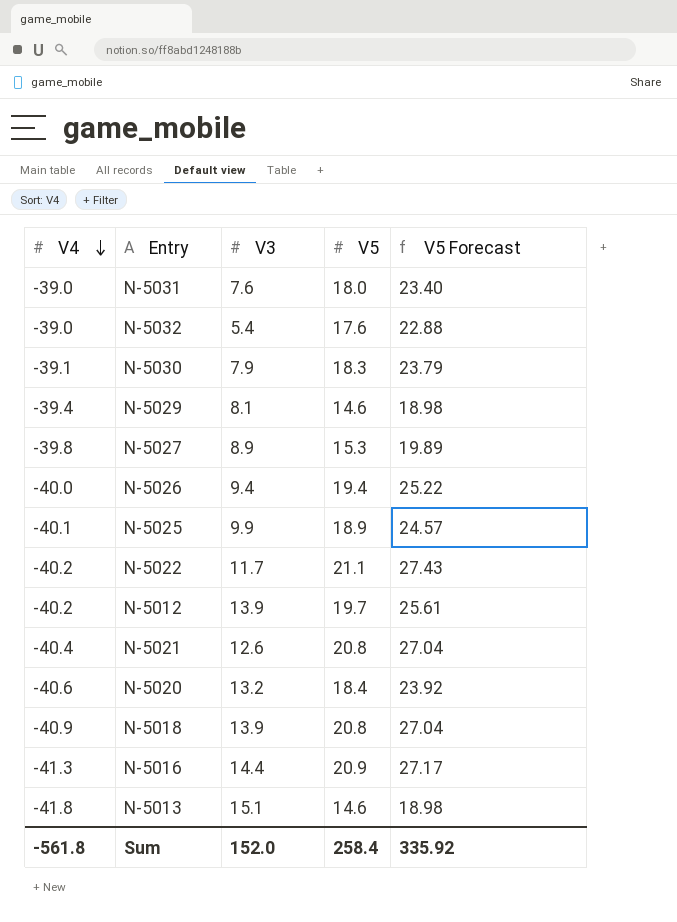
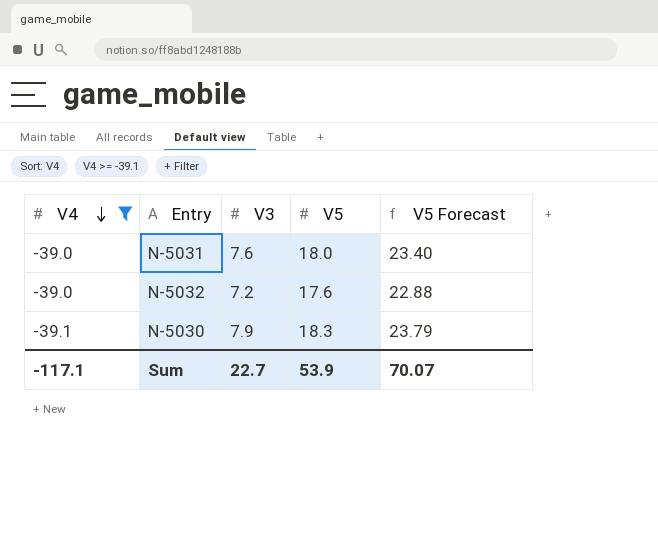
filter: none -> V4 >= -39.1
N-5032 | V3: 5.4 -> 7.2
Sum | V4: -561.8 -> -117.1
Sum | V3: 152.0 -> 22.7
Sum | V5: 258.4 -> 53.9
Sum | V5 Forecast: 335.92 -> 70.07

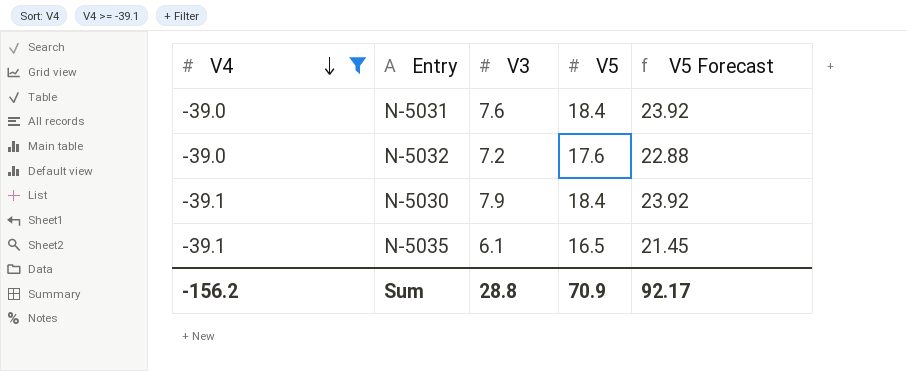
N-5031 | V5: 18.0 -> 18.4
N-5031 | V5 Forecast: 23.40 -> 23.92
N-5030 | V5: 18.3 -> 18.4
N-5030 | V5 Forecast: 23.79 -> 23.92
row N-5035: none -> -39.1 | 6.1 | 16.5 | 21.45
Sum | V4: -117.1 -> -156.2
Sum | V3: 22.7 -> 28.8
Sum | V5: 53.9 -> 70.9
Sum | V5 Forecast: 70.07 -> 92.17

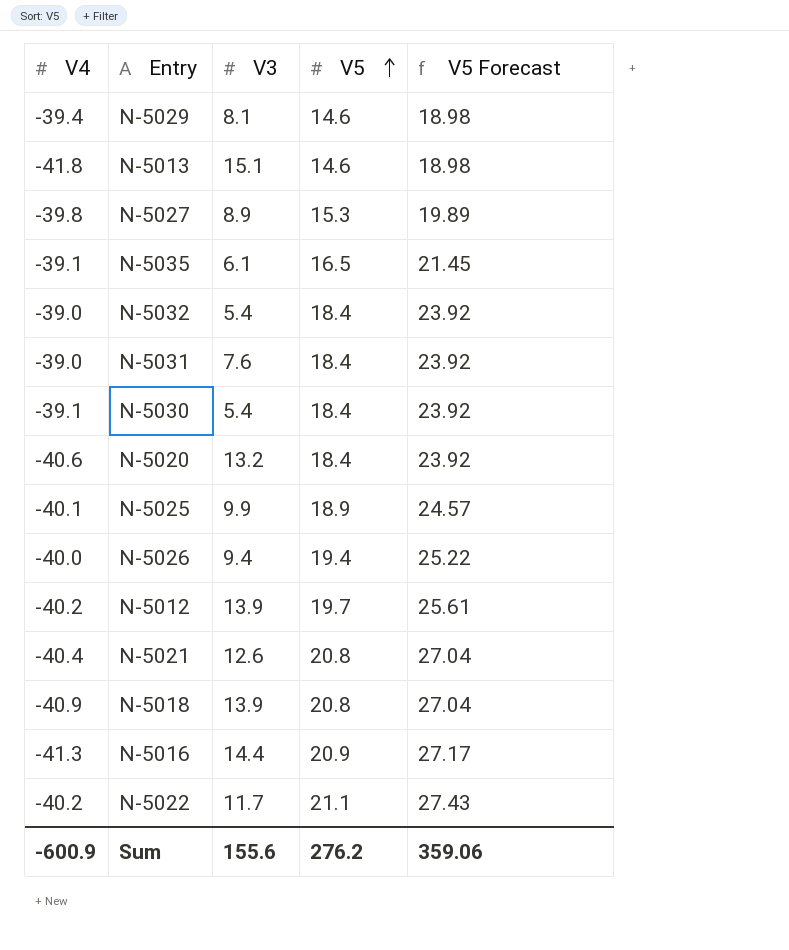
filter: V4 >= -39.1 -> none
row order: V4 descending -> V5 ascending
N-5032 | V3: 7.2 -> 5.4
N-5032 | V5: 17.6 -> 18.4
N-5032 | V5 Forecast: 22.88 -> 23.92
N-5030 | V3: 7.9 -> 5.4
Sum | V4: -156.2 -> -600.9
Sum | V3: 28.8 -> 155.6
Sum | V5: 70.9 -> 276.2
Sum | V5 Forecast: 92.17 -> 359.06

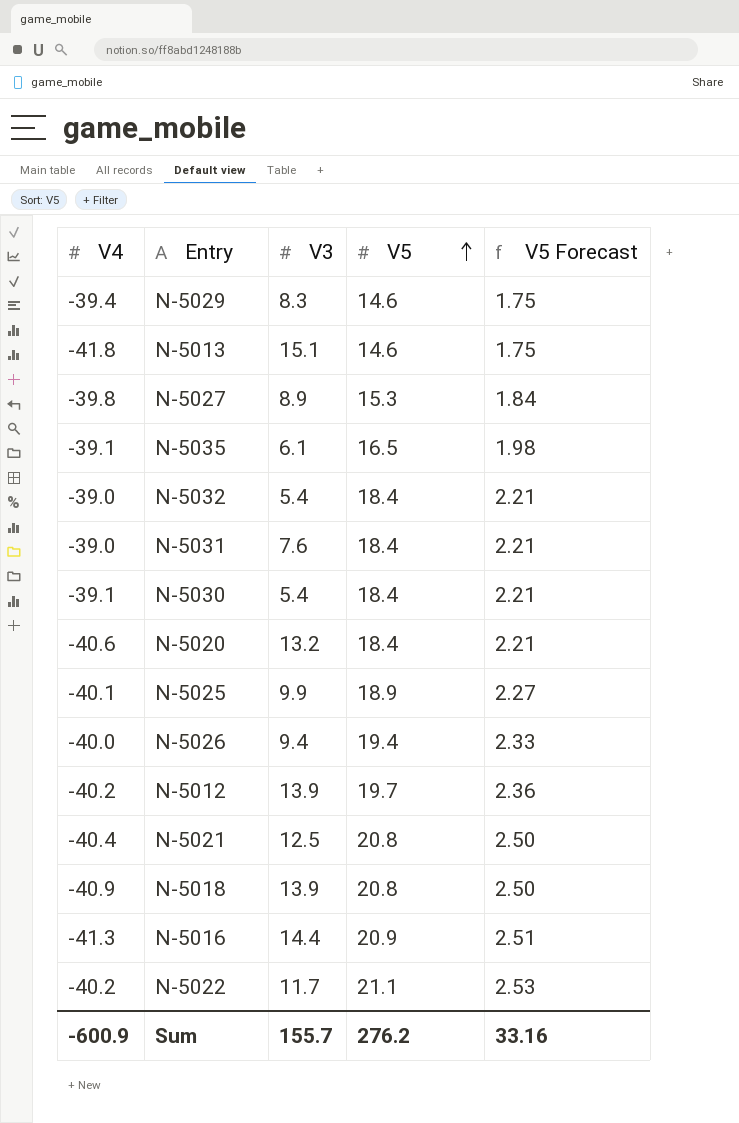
column V5 Forecast | formula: [V5] * 1.3 -> [V5] * 0.12
N-5029 | V3: 8.1 -> 8.3
N-5021 | V3: 12.6 -> 12.5
Sum | V3: 155.6 -> 155.7
Sum | V5 Forecast: 359.06 -> 33.16

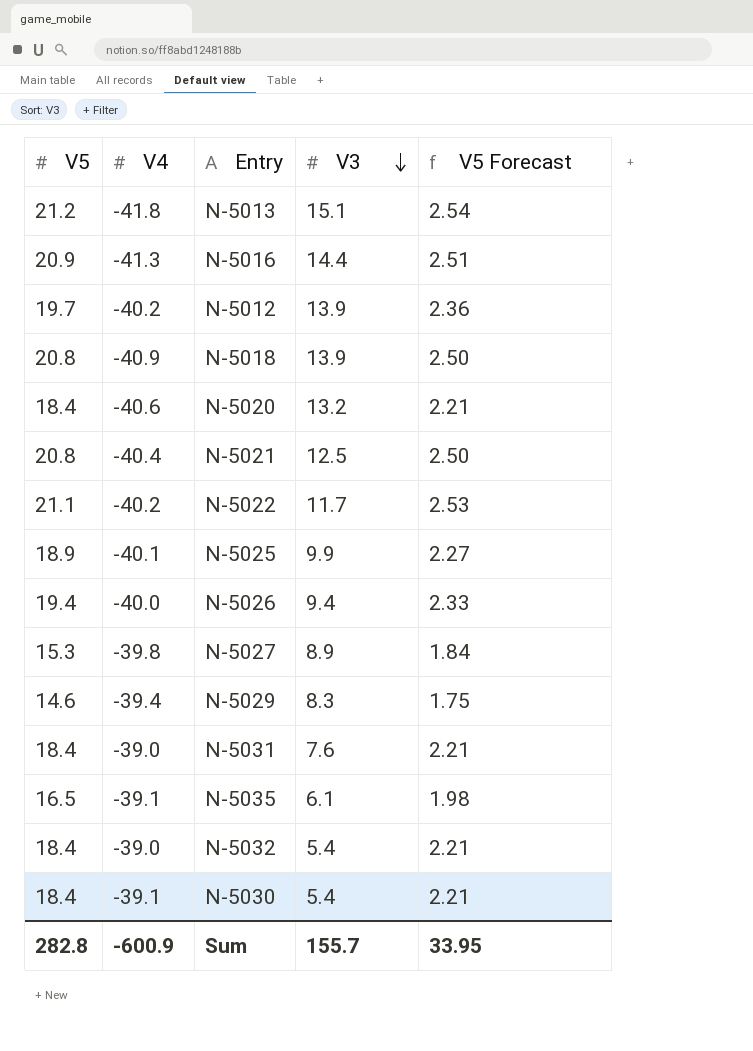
row order: V5 ascending -> V3 descending
column V5 | position: 4 -> 1
N-5013 | V5: 14.6 -> 21.2
N-5013 | V5 Forecast: 1.75 -> 2.54
Sum | V5: 276.2 -> 282.8
Sum | V5 Forecast: 33.16 -> 33.95

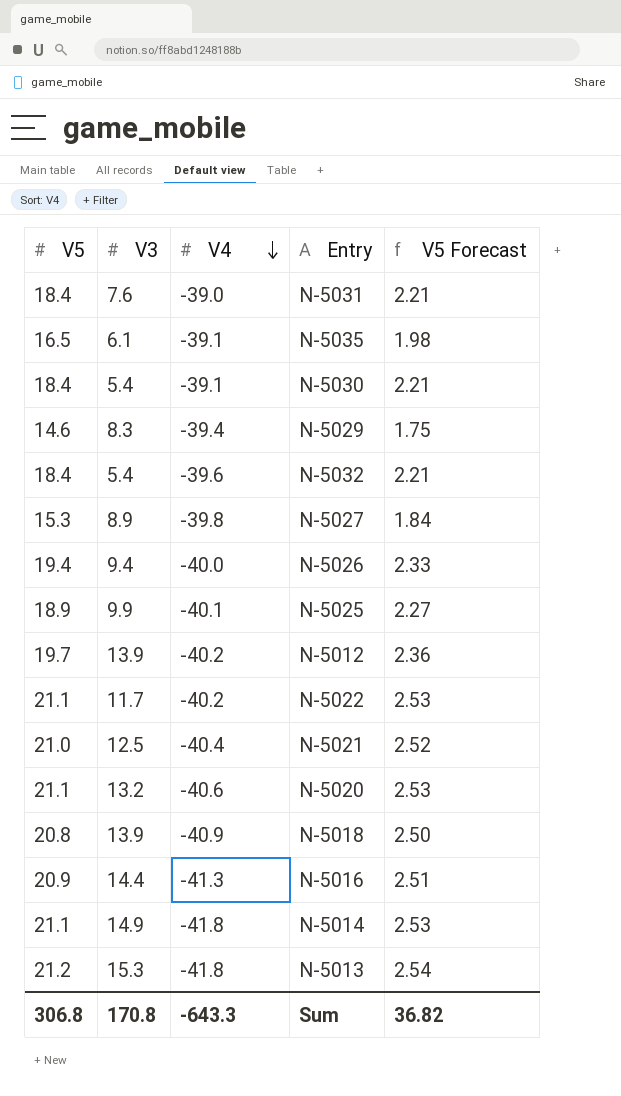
row order: V3 descending -> V4 descending
column V3 | position: 4 -> 2
N-5032 | V4: -39.0 -> -39.6
N-5021 | V5: 20.8 -> 21.0
N-5021 | V5 Forecast: 2.50 -> 2.52
N-5020 | V5: 18.4 -> 21.1
N-5020 | V5 Forecast: 2.21 -> 2.53
row N-5014: none -> 21.1 | 14.9 | -41.8 | 2.53
N-5013 | V3: 15.1 -> 15.3
Sum | V5: 282.8 -> 306.8
Sum | V3: 155.7 -> 170.8
Sum | V4: -600.9 -> -643.3
Sum | V5 Forecast: 33.95 -> 36.82

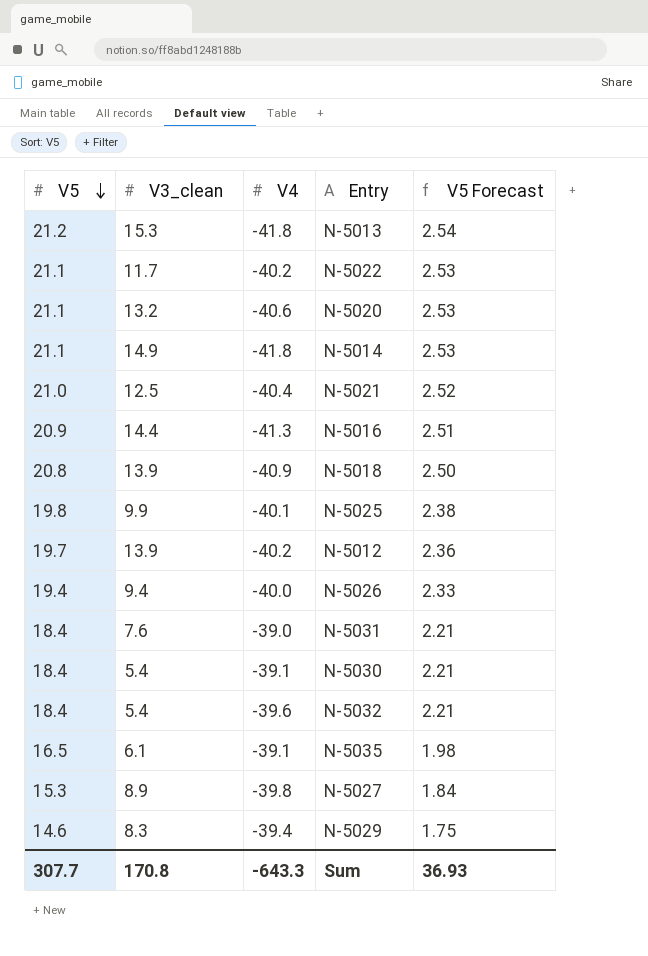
row order: V4 descending -> V5 descending
column name: V3 -> V3_clean
N-5025 | V5: 18.9 -> 19.8
N-5025 | V5 Forecast: 2.27 -> 2.38
Sum | V5: 306.8 -> 307.7
Sum | V5 Forecast: 36.82 -> 36.93

